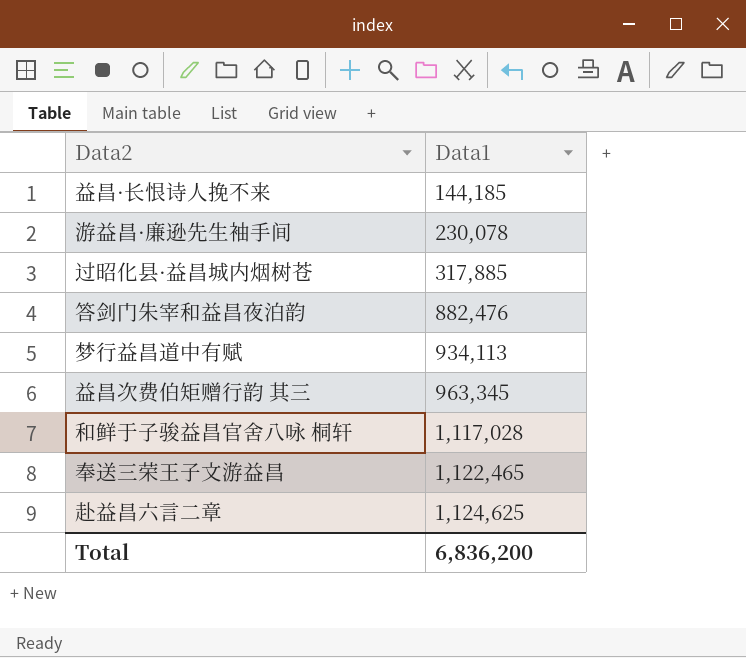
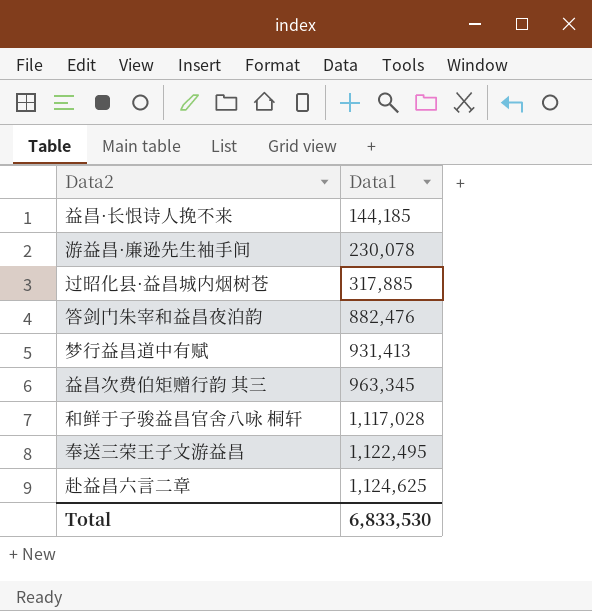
梦行益昌道中有赋 | Data1: 934,113 -> 931,413
奉送三荣王子文游益昌 | Data1: 1,122,465 -> 1,122,495
Total | Data1: 6,836,200 -> 6,833,530

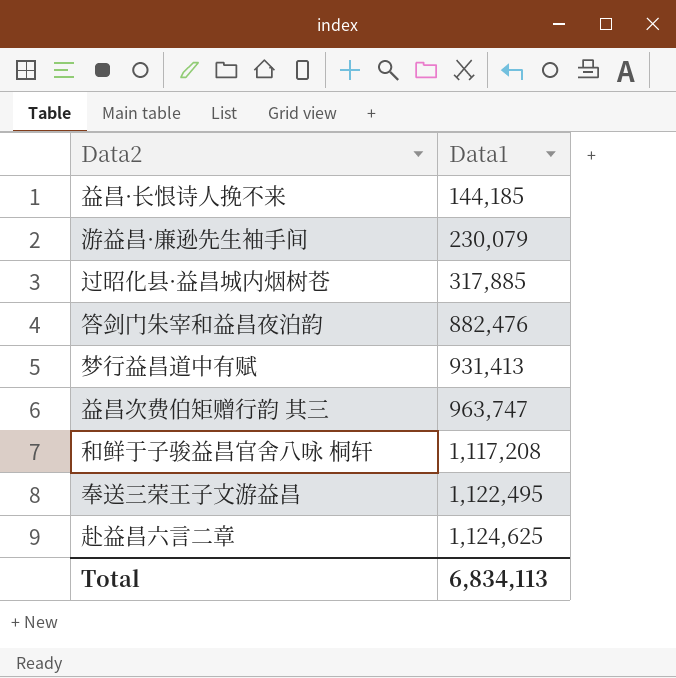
游益昌·廉逊先生袖手间 | Data1: 230,078 -> 230,079
益昌次费伯矩赠行韵 其三 | Data1: 963,345 -> 963,747
和鲜于子骏益昌官舍八咏 桐轩 | Data1: 1,117,028 -> 1,117,208
Total | Data1: 6,833,530 -> 6,834,113

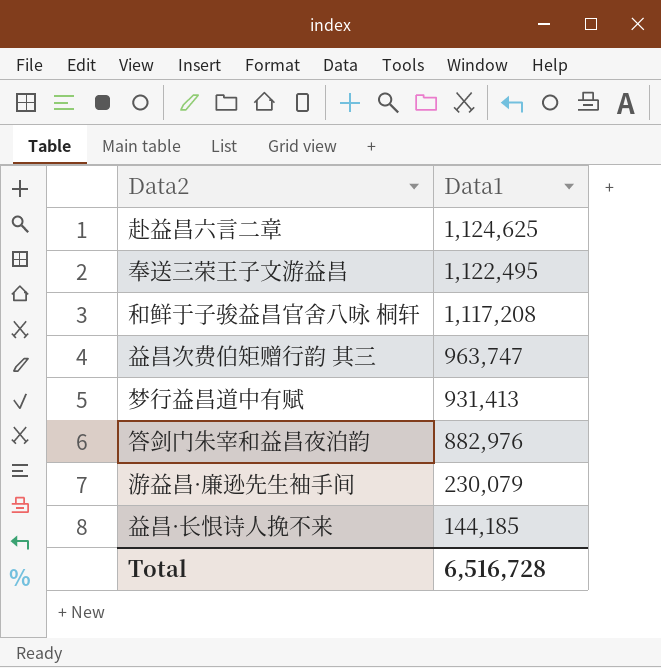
row order: Data1 ascending -> Data1 descending
row 过昭化县·益昌城内烟树苍: 317,885 -> none
答剑门朱宰和益昌夜泊韵 | Data1: 882,476 -> 882,976
Total | Data1: 6,834,113 -> 6,516,728

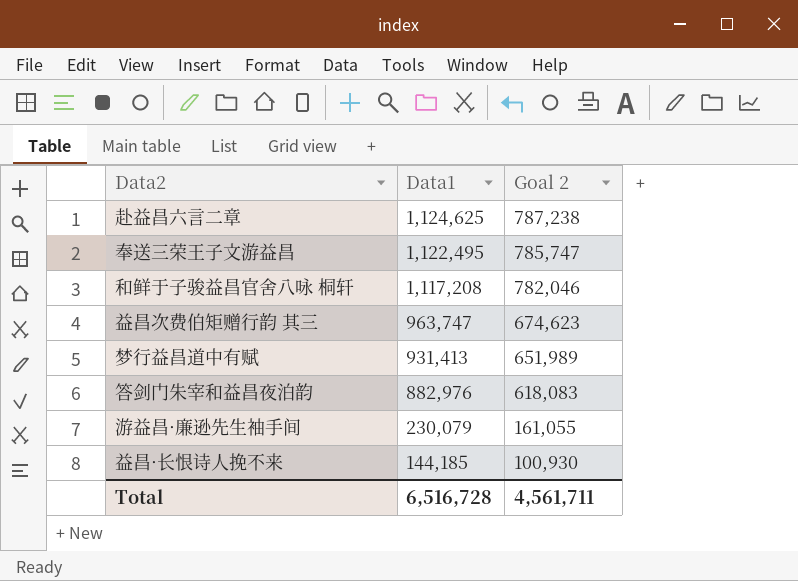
column Goal 2 | formula: none -> [Data1] * 0.7

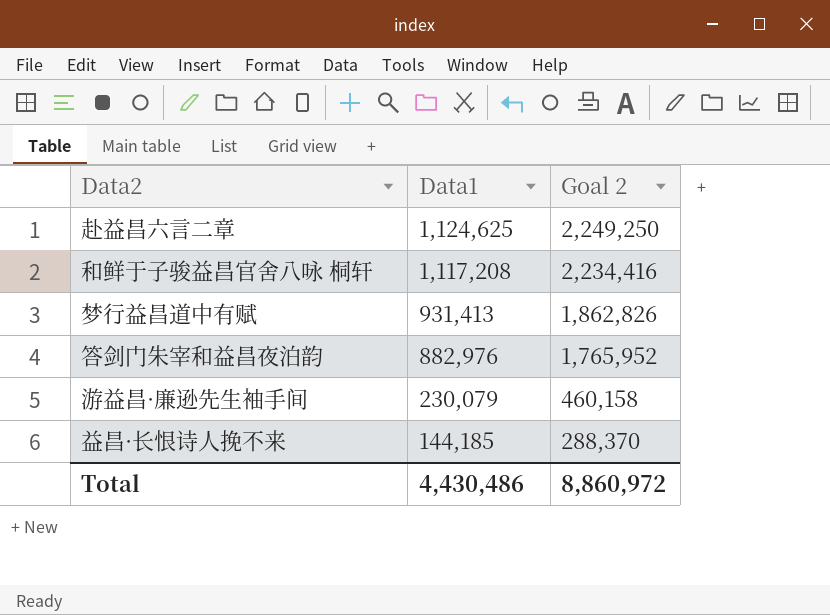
column Goal 2 | formula: [Data1] * 0.7 -> [Data1] * 2
row 奉送三荣王子文游益昌: 1,122,495 | 785,747 -> none
row 益昌次费伯矩赠行韵 其三: 963,747 | 674,623 -> none
Total | Data1: 6,516,728 -> 4,430,486
Total | Goal 2: 4,561,711 -> 8,860,972

